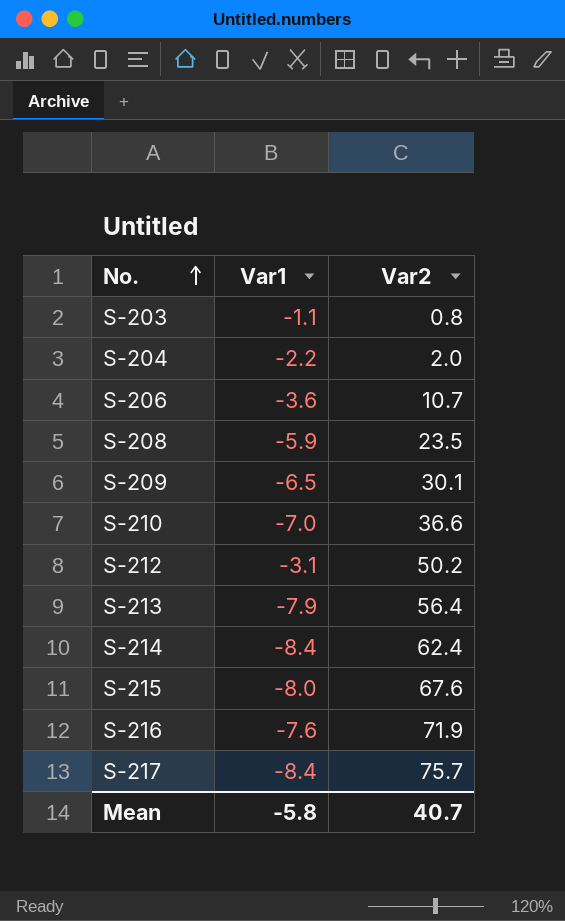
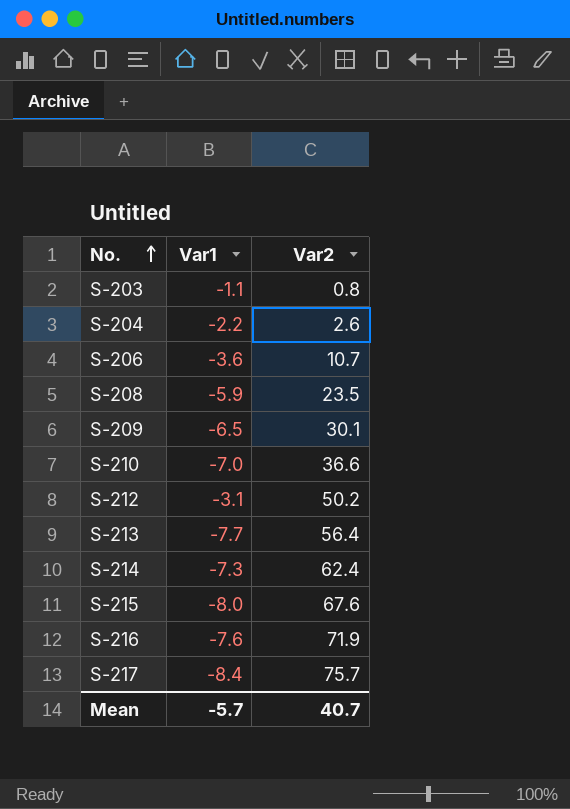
S-204 | Var2: 2.0 -> 2.6
S-213 | Var1: -7.9 -> -7.7
S-214 | Var1: -8.4 -> -7.3
Mean | Var1: -5.8 -> -5.7

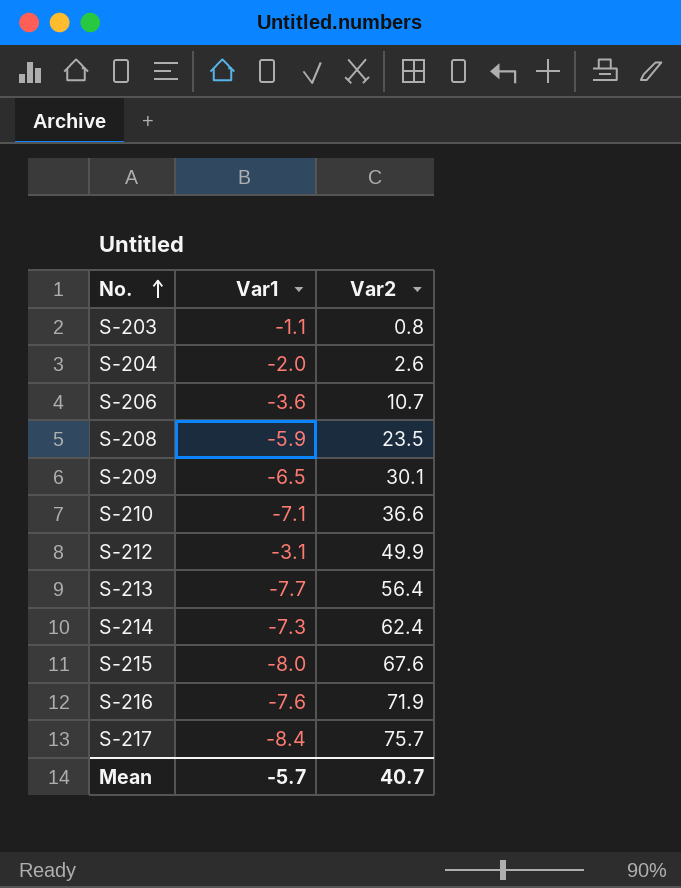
S-204 | Var1: -2.2 -> -2.0
S-210 | Var1: -7.0 -> -7.1
S-212 | Var2: 50.2 -> 49.9

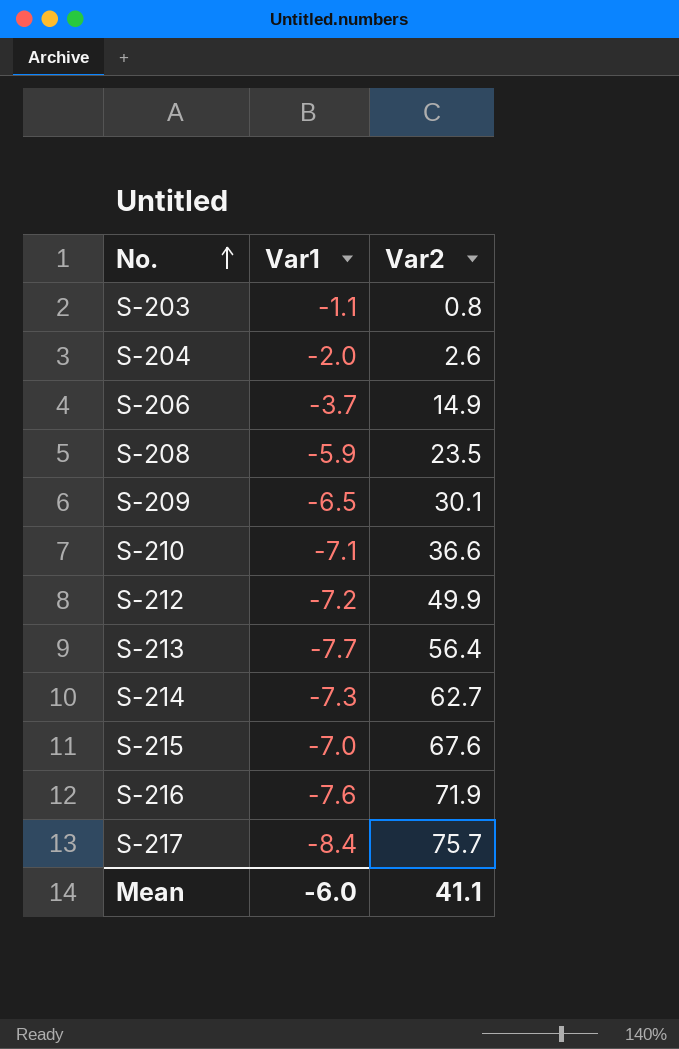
S-206 | Var1: -3.6 -> -3.7
S-206 | Var2: 10.7 -> 14.9
S-212 | Var1: -3.1 -> -7.2
S-214 | Var2: 62.4 -> 62.7
S-215 | Var1: -8.0 -> -7.0
Mean | Var1: -5.7 -> -6.0
Mean | Var2: 40.7 -> 41.1

